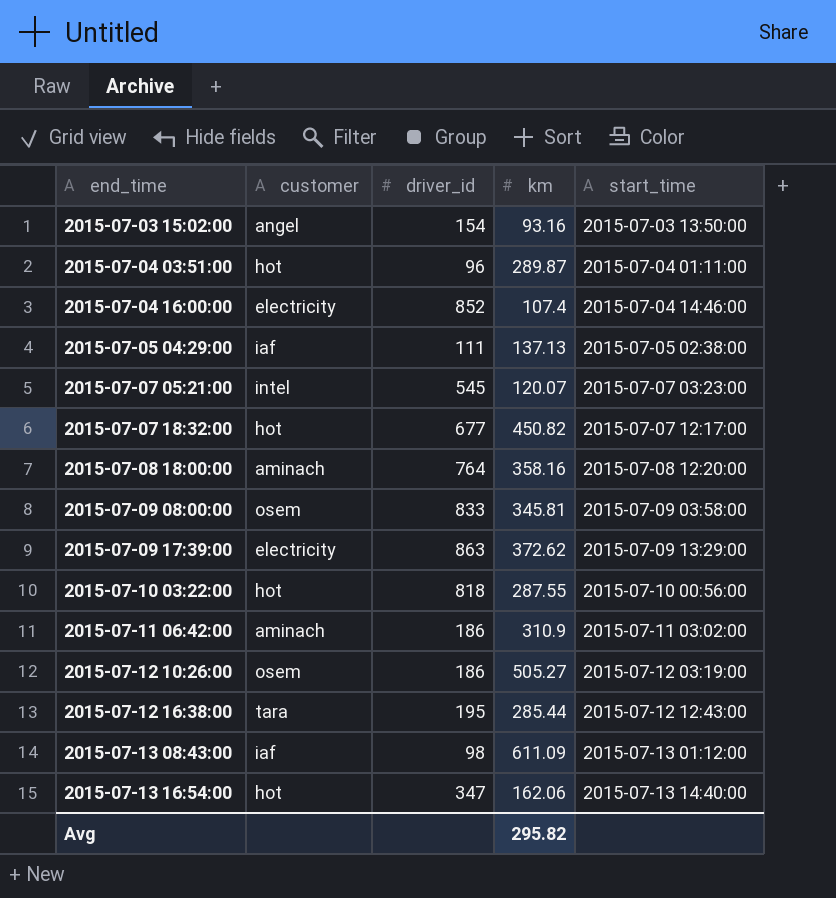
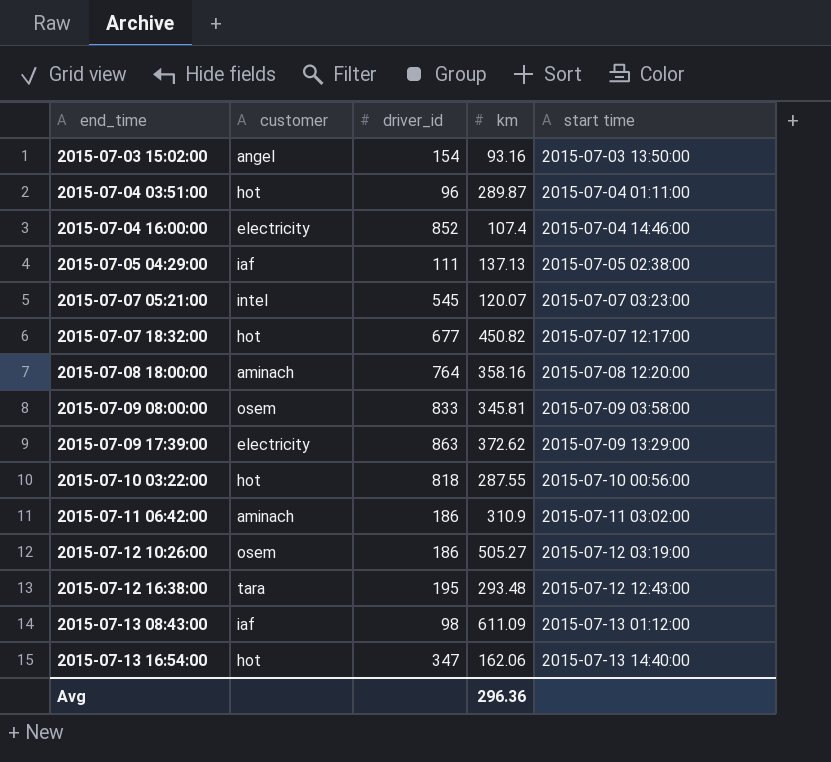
column name: start_time -> start time
2015-07-12 16:38:00 | km: 285.44 -> 293.48
Avg | km: 295.82 -> 296.36

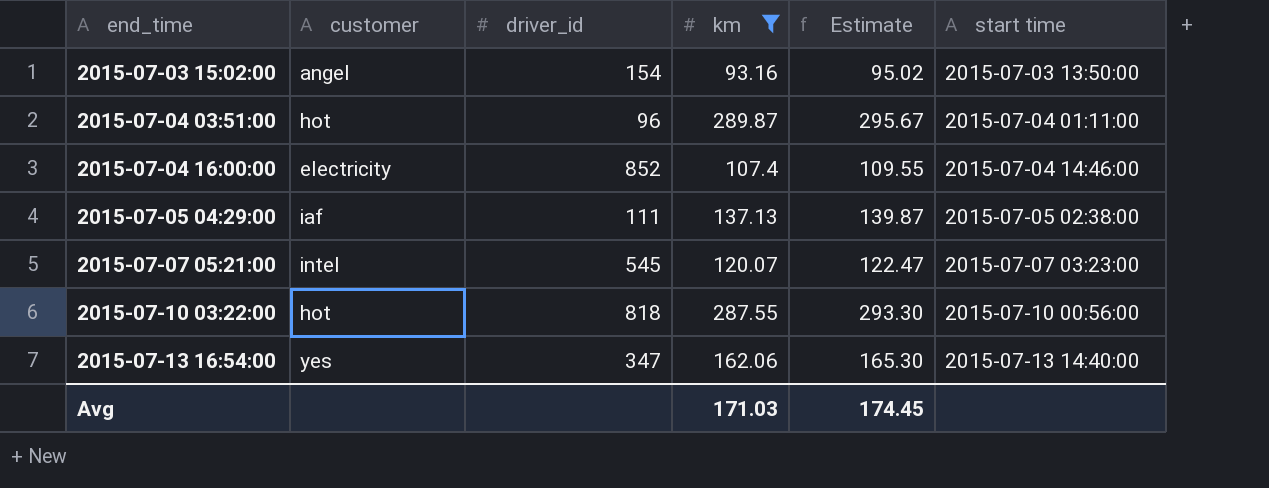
filter: none -> km <= 289.87
column Estimate | formula: none -> [km] * 1.02
2015-07-13 16:54:00 | customer: hot -> yes
Avg | km: 296.36 -> 171.03

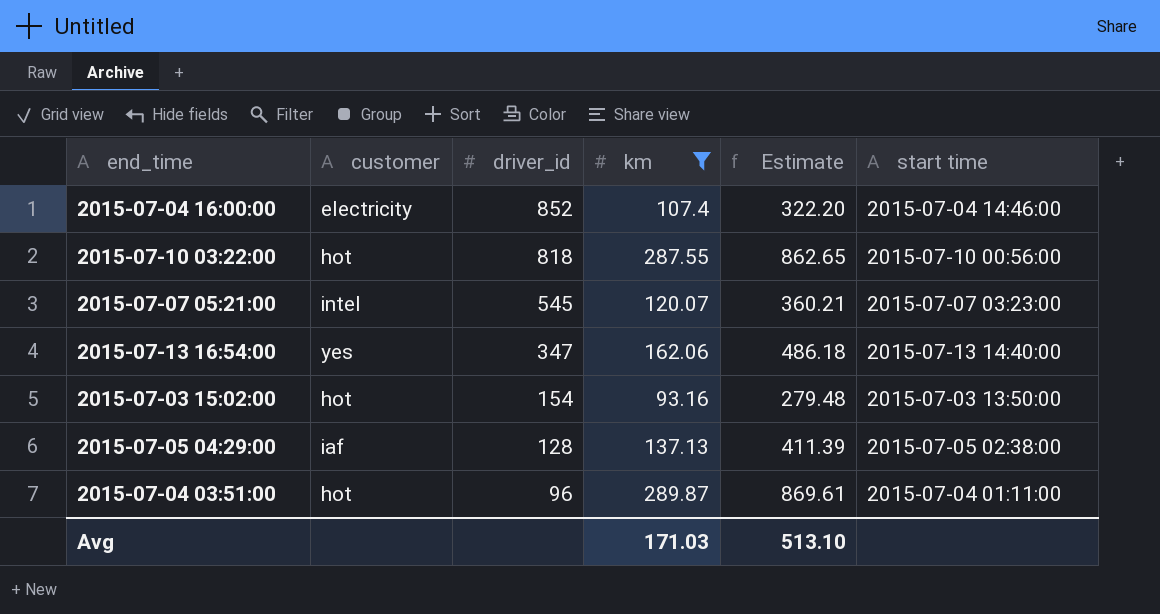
row order: end_time ascending -> driver_id descending
column Estimate | formula: [km] * 1.02 -> [km] * 3
2015-07-03 15:02:00 | customer: angel -> hot
2015-07-05 04:29:00 | driver_id: 111 -> 128
Avg | Estimate: 174.45 -> 513.10

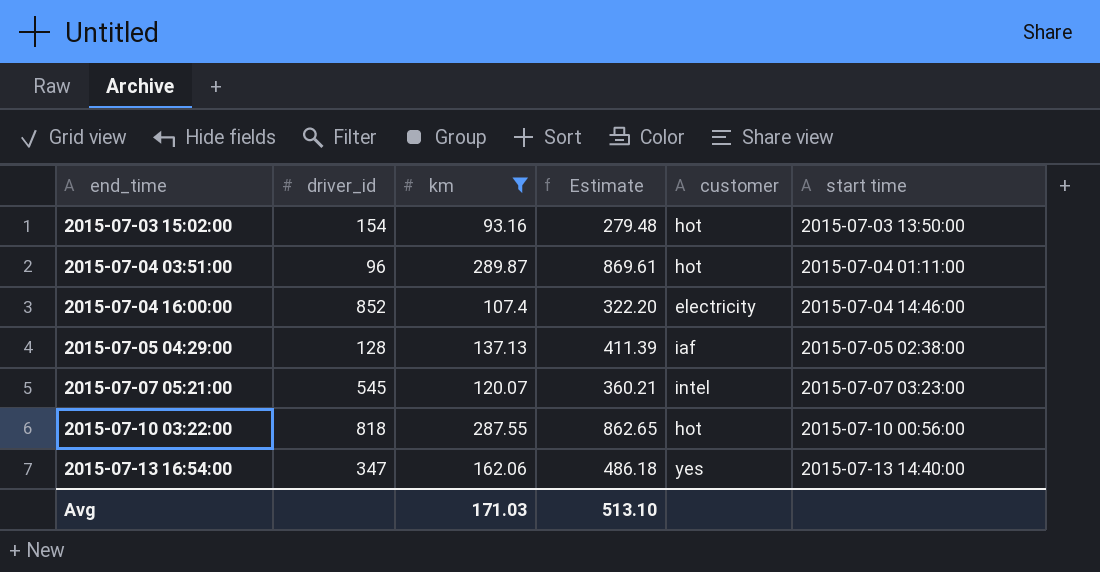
row order: driver_id descending -> end_time ascending
column customer | position: 2 -> 5

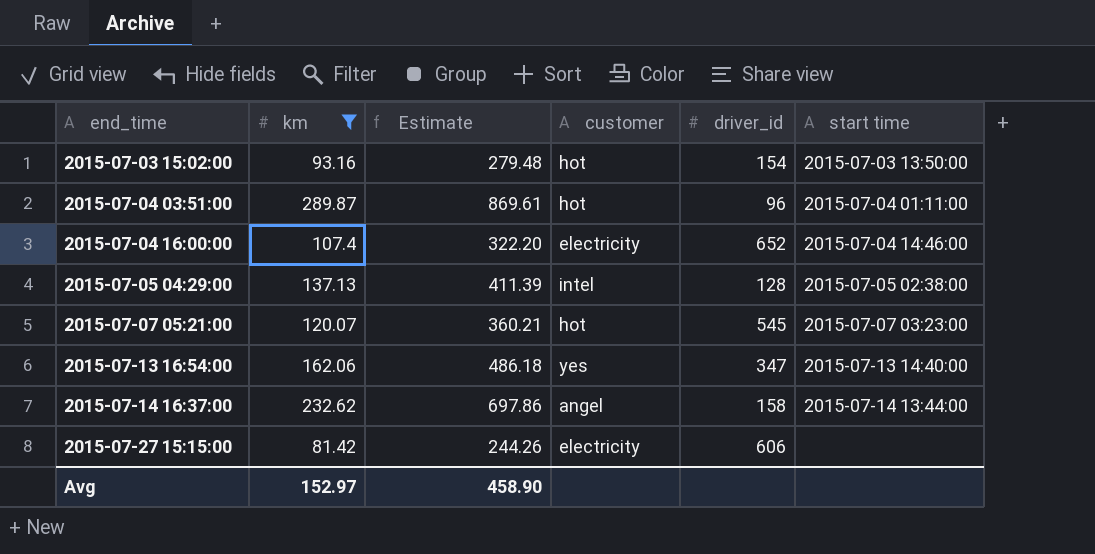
column driver_id | position: 2 -> 5
row 2015-07-10 03:22:00: 818 | 287.55 | 862.65 | hot | 2015-07-10 00:56:00 -> none
2015-07-04 16:00:00 | driver_id: 852 -> 652
2015-07-05 04:29:00 | customer: iaf -> intel
2015-07-07 05:21:00 | customer: intel -> hot
row 2015-07-14 16:37:00: none -> 232.62 | 697.86 | angel | 158 | 2015-07-14 13:44:00
row 2015-07-27 15:15:00: none -> 81.42 | 244.26 | electricity | 606 | none
Avg | km: 171.03 -> 152.97
Avg | Estimate: 513.10 -> 458.90

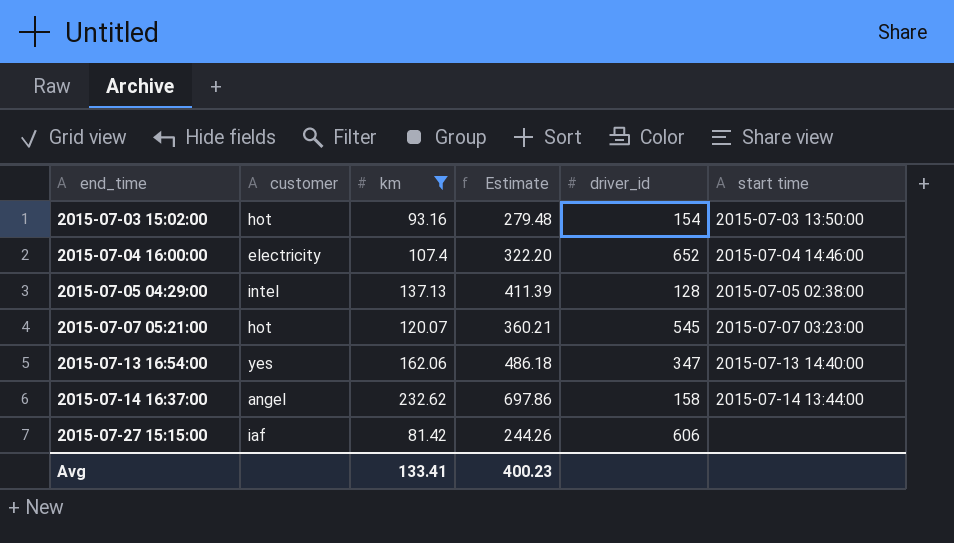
column customer | position: 4 -> 2
row 2015-07-04 03:51:00: 289.87 | 869.61 | hot | 96 | 2015-07-04 01:11:00 -> none
2015-07-27 15:15:00 | customer: electricity -> iaf
Avg | km: 152.97 -> 133.41
Avg | Estimate: 458.90 -> 400.23

